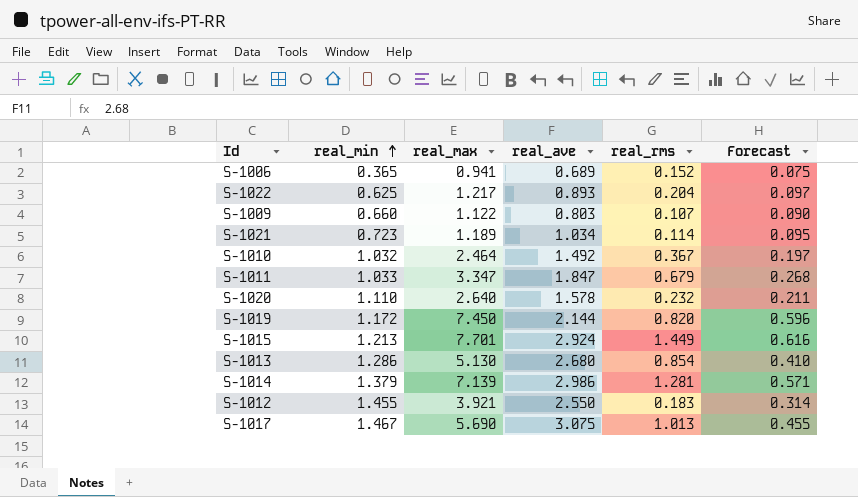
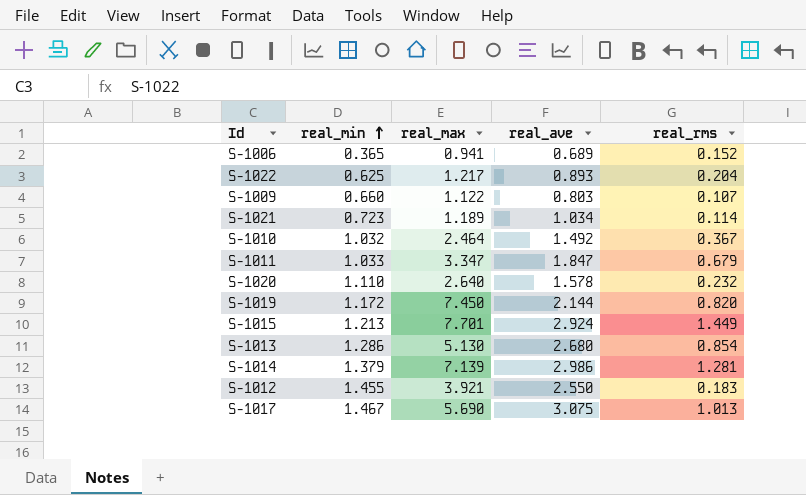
column Forecast | formula: [real_max] * 0.08 -> none

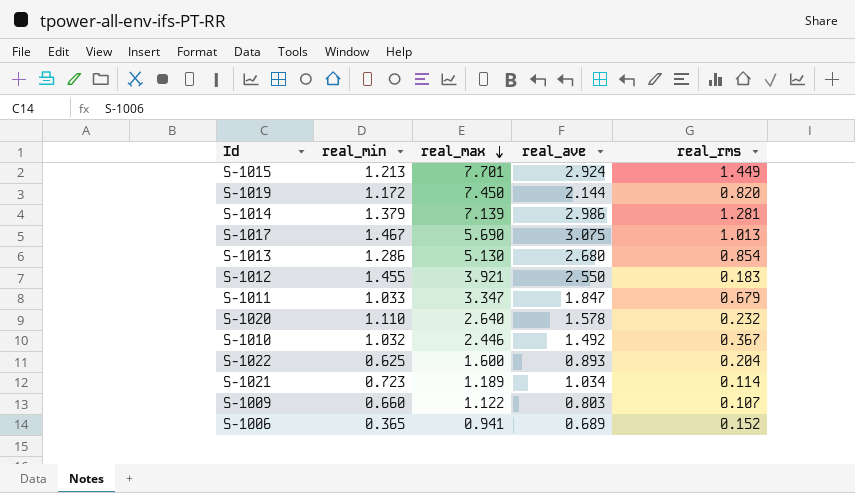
row order: real_min ascending -> real_max descending
S-1010 | real_max: 2.464 -> 2.446
S-1022 | real_max: 1.217 -> 1.600

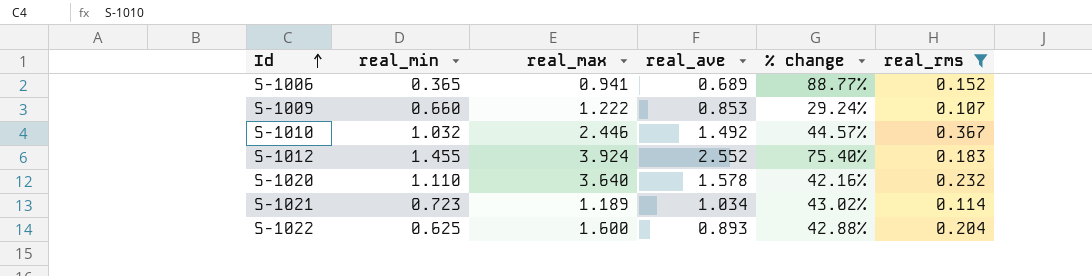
filter: none -> real_rms <= 0.367
row order: real_max descending -> Id ascending
column % change | formula: none -> ([real_ave] - [real_min]) / [real_min]
S-1009 | real_max: 1.122 -> 1.222
S-1009 | real_ave: 0.803 -> 0.853
S-1012 | real_max: 3.921 -> 3.924
S-1012 | real_ave: 2.550 -> 2.552
S-1020 | real_max: 2.640 -> 3.640

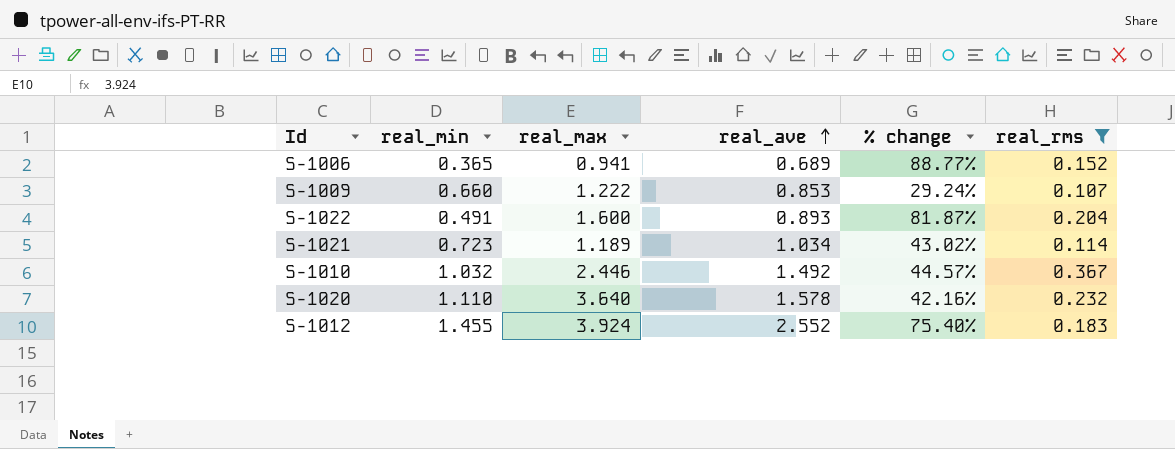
row order: Id ascending -> real_ave ascending
S-1022 | real_min: 0.625 -> 0.491
S-1022 | % change: 42.88% -> 81.87%

